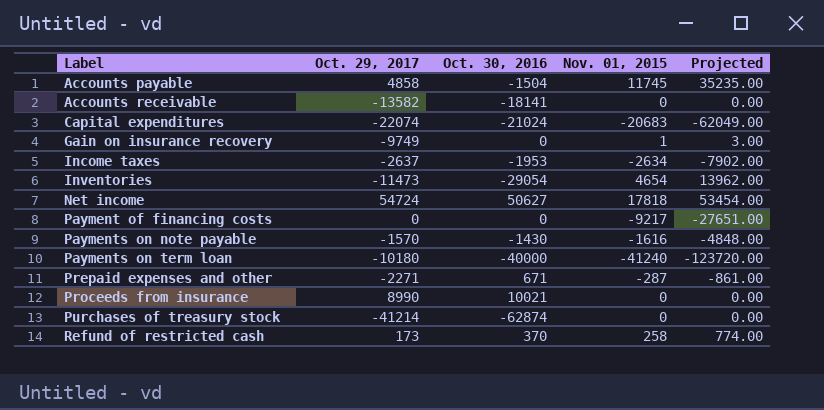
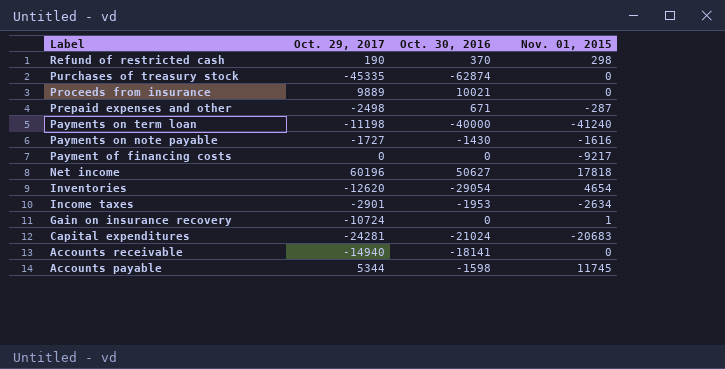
row order: Label ascending -> Label descending
column Projected | formula: [Nov. 01, 2015] * 3 -> none
Refund of restricted cash | Oct. 29, 2017: 173 -> 190
Refund of restricted cash | Nov. 01, 2015: 258 -> 298
Purchases of treasury stock | Oct. 29, 2017: -41214 -> -45335
Proceeds from insurance | Oct. 29, 2017: 8990 -> 9889
Prepaid expenses and other | Oct. 29, 2017: -2271 -> -2498
Payments on term loan | Oct. 29, 2017: -10180 -> -11198
Payments on note payable | Oct. 29, 2017: -1570 -> -1727
Net income | Oct. 29, 2017: 54724 -> 60196
Inventories | Oct. 29, 2017: -11473 -> -12620
Income taxes | Oct. 29, 2017: -2637 -> -2901
Gain on insurance recovery | Oct. 29, 2017: -9749 -> -10724
Capital expenditures | Oct. 29, 2017: -22074 -> -24281
Accounts receivable | Oct. 29, 2017: -13582 -> -14940
Accounts payable | Oct. 29, 2017: 4858 -> 5344
Accounts payable | Oct. 30, 2016: -1504 -> -1598

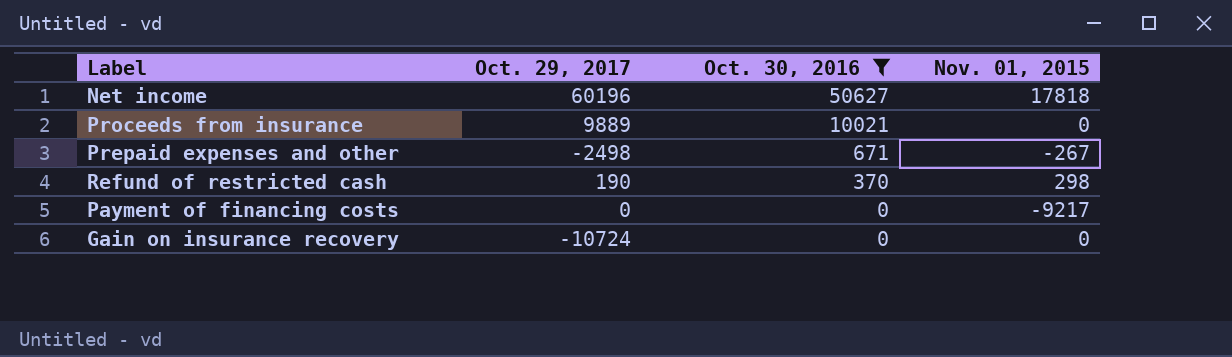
filter: none -> Oct. 30, 2016 >= 0
row order: Label descending -> Oct. 30, 2016 descending
Prepaid expenses and other | Nov. 01, 2015: -287 -> -267
Gain on insurance recovery | Nov. 01, 2015: 1 -> 0

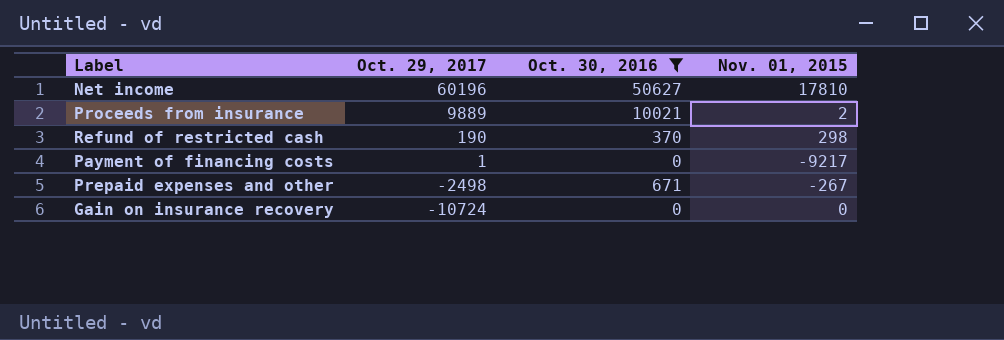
row order: Oct. 30, 2016 descending -> Oct. 29, 2017 descending
Net income | Nov. 01, 2015: 17818 -> 17810
Proceeds from insurance | Nov. 01, 2015: 0 -> 2
Payment of financing costs | Oct. 29, 2017: 0 -> 1

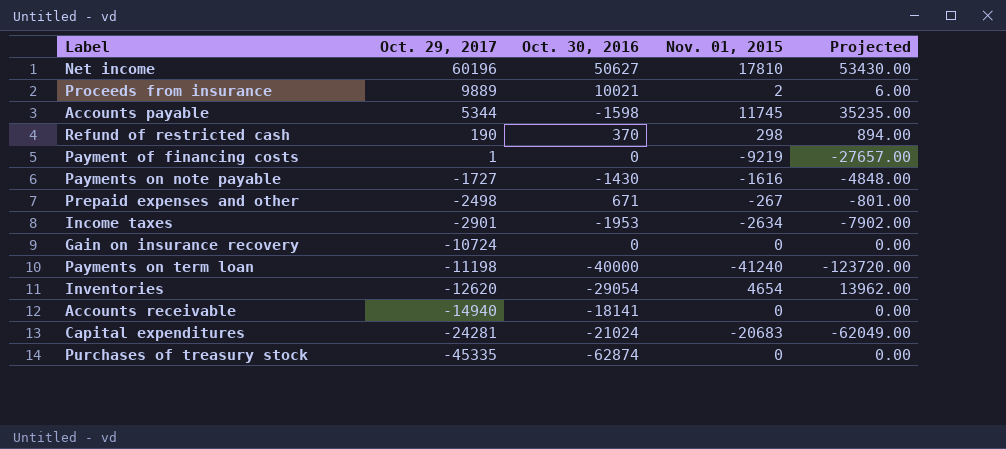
filter: Oct. 30, 2016 >= 0 -> none
column Projected | formula: none -> [Nov. 01, 2015] * 3
Payment of financing costs | Nov. 01, 2015: -9217 -> -9219

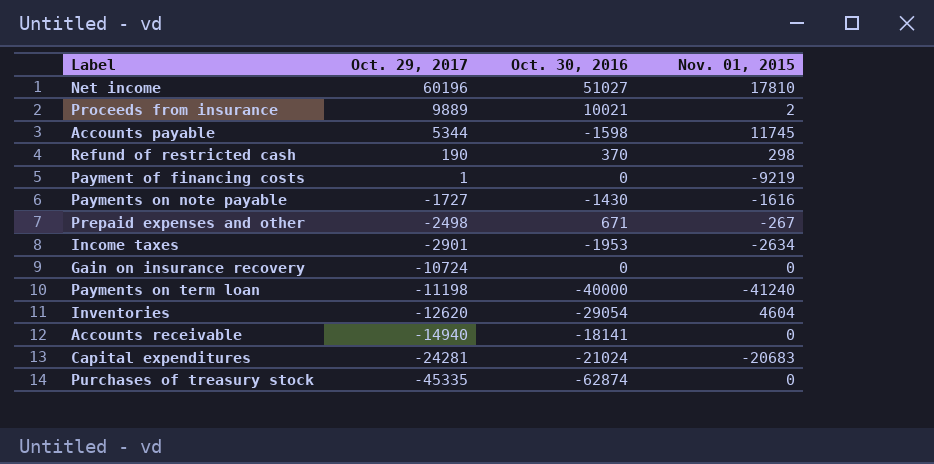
column Projected | formula: [Nov. 01, 2015] * 3 -> none
Net income | Oct. 30, 2016: 50627 -> 51027
Inventories | Nov. 01, 2015: 4654 -> 4604

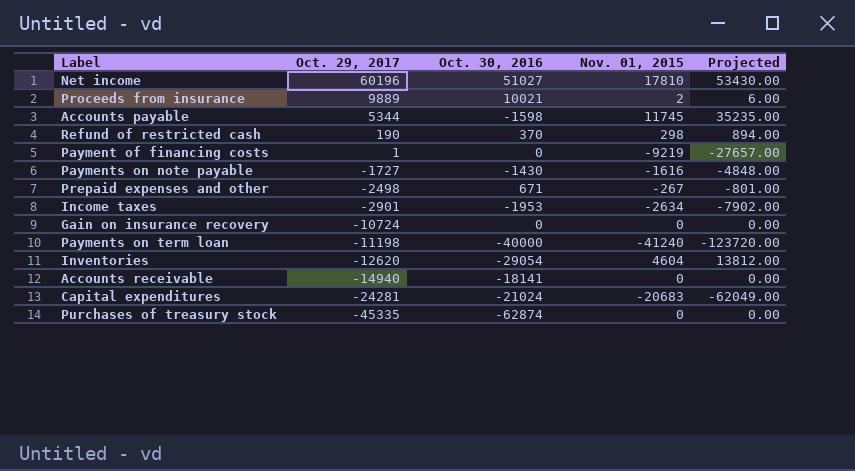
column Projected | formula: none -> [Nov. 01, 2015] * 3

